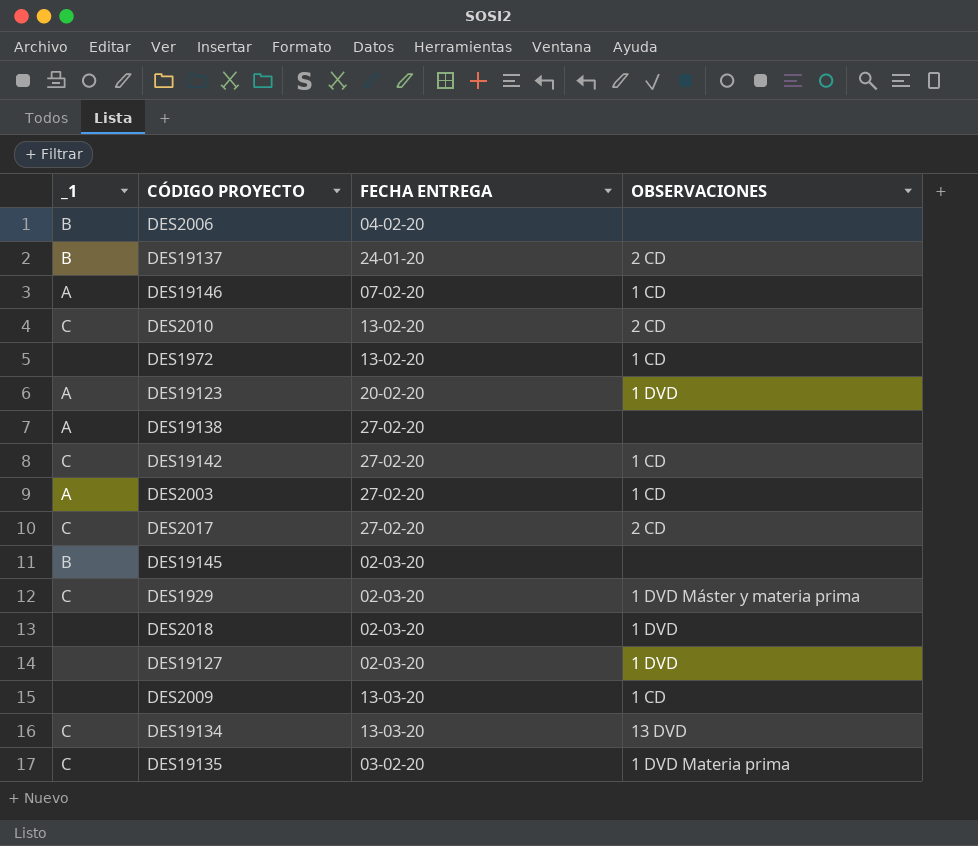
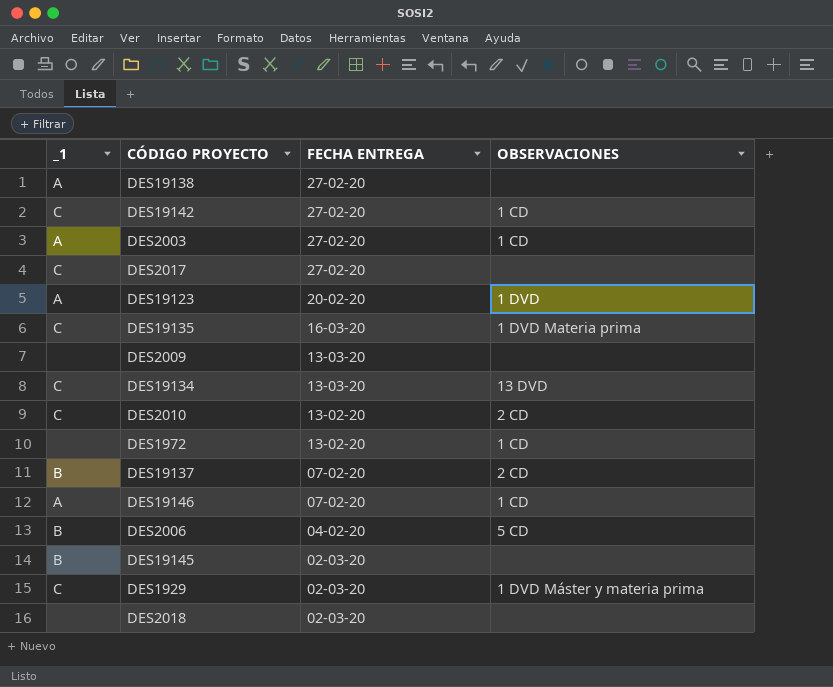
row order: none -> FECHA ENTREGA descending
row DES19127: none | 02-03-20 | 1 DVD -> none
DES2017 | OBSERVACIONES: 2 CD -> none
DES19135 | FECHA ENTREGA: 03-02-20 -> 16-03-20
DES2009 | OBSERVACIONES: 1 CD -> none
DES19137 | FECHA ENTREGA: 24-01-20 -> 07-02-20
DES2006 | OBSERVACIONES: none -> 5 CD
DES2018 | OBSERVACIONES: 1 DVD -> none

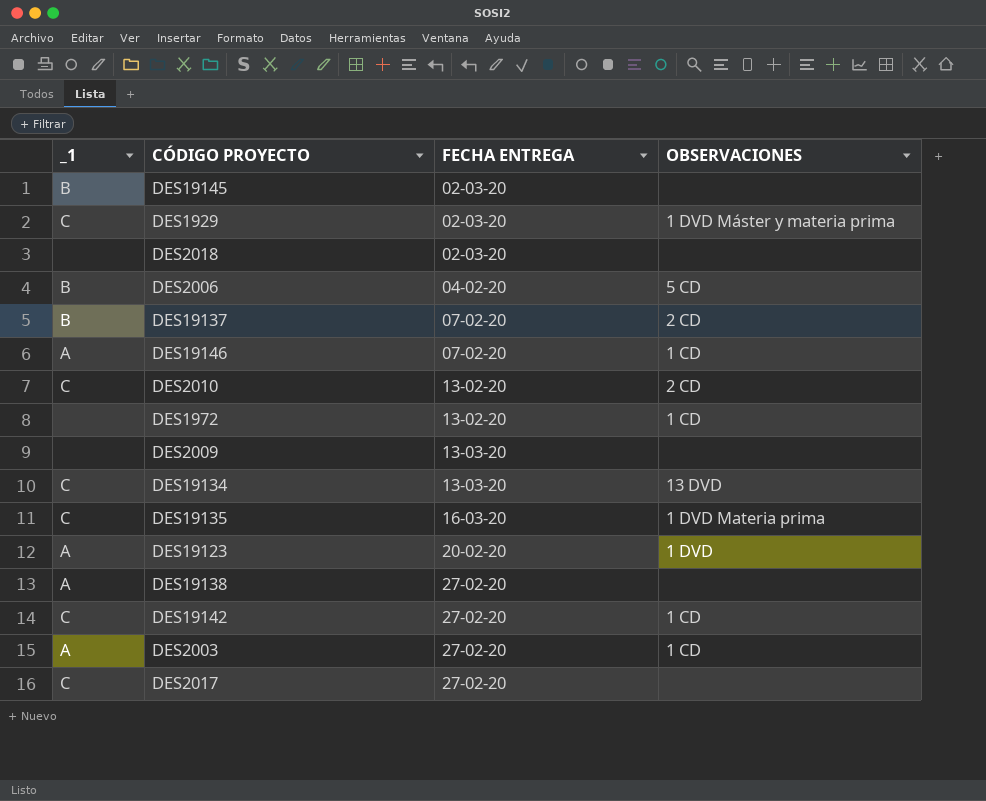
row order: FECHA ENTREGA descending -> FECHA ENTREGA ascending

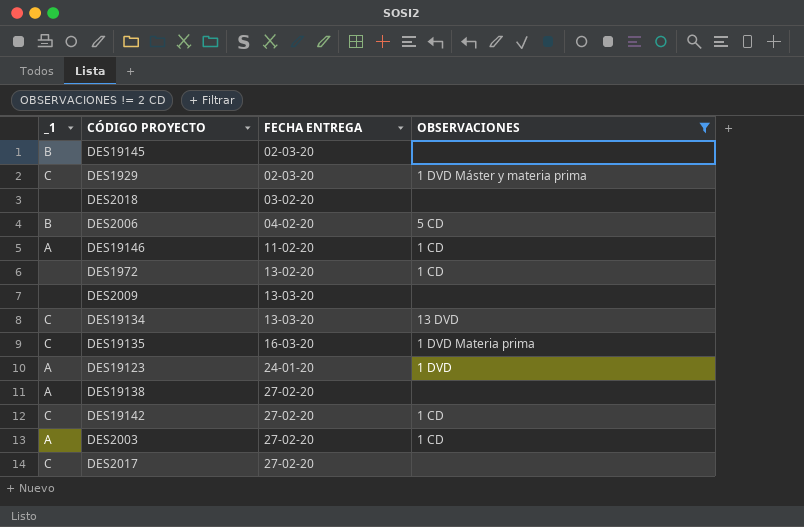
filter: none -> OBSERVACIONES != 2 CD
DES2018 | FECHA ENTREGA: 02-03-20 -> 03-02-20
DES19146 | FECHA ENTREGA: 07-02-20 -> 11-02-20
DES19123 | FECHA ENTREGA: 20-02-20 -> 24-01-20

